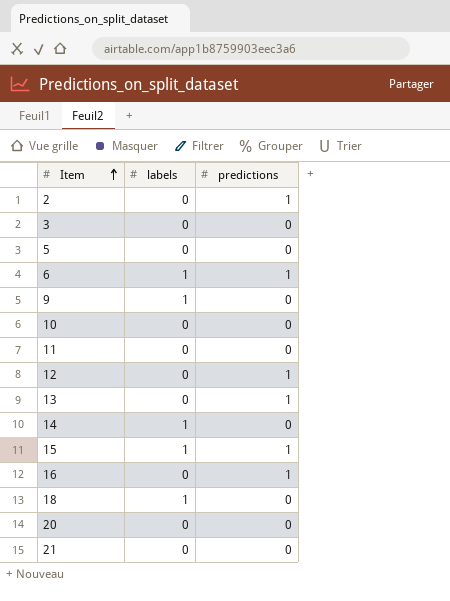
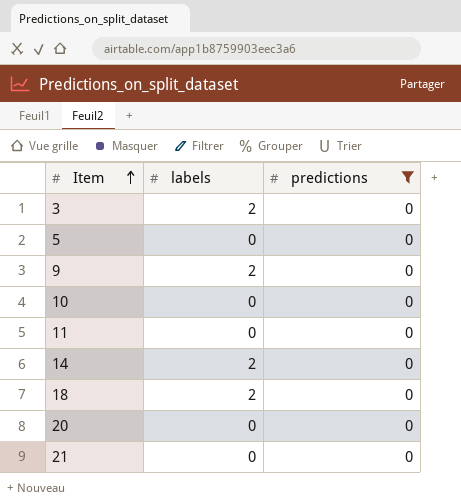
filter: none -> predictions = 0
3 | labels: 0 -> 2
9 | labels: 1 -> 2
14 | labels: 1 -> 2
18 | labels: 1 -> 2

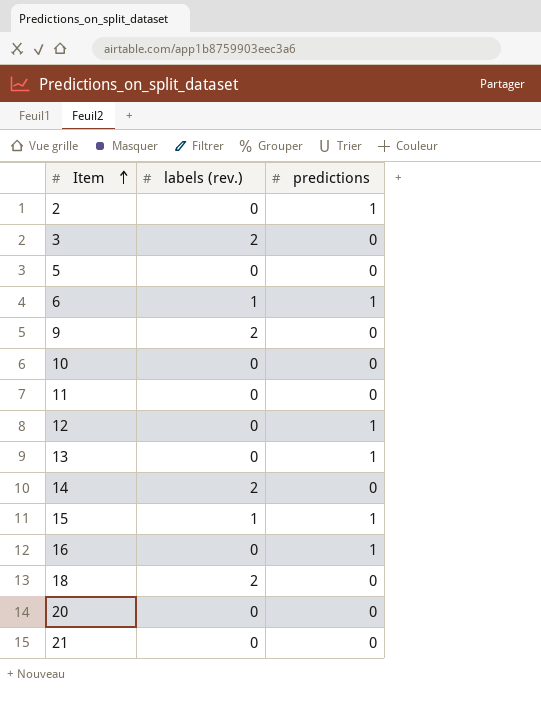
filter: predictions = 0 -> none
column name: labels -> labels (rev.)

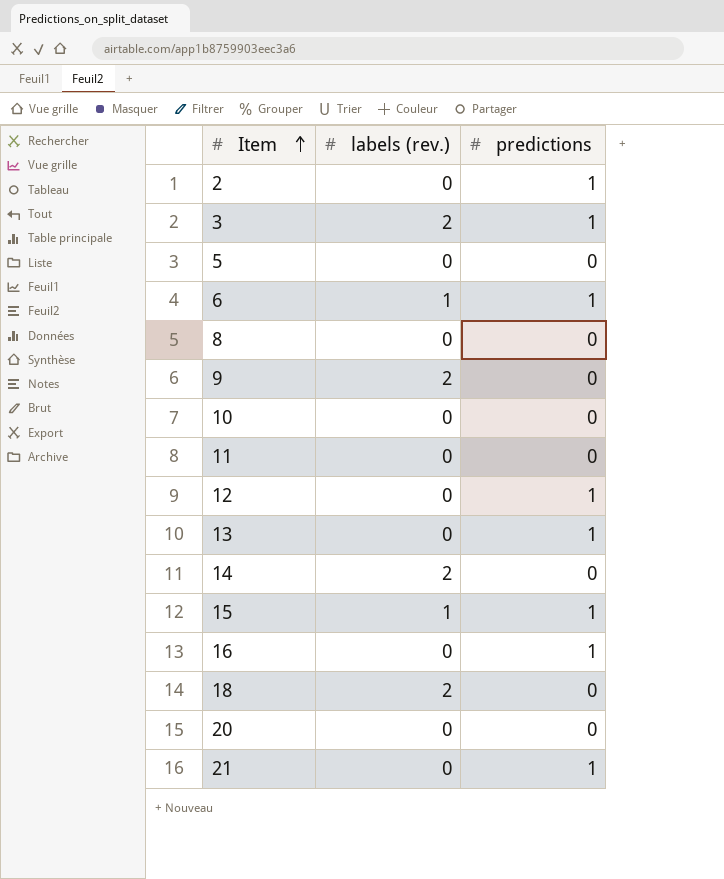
3 | predictions: 0 -> 1
row 8: none -> 0 | 0
21 | predictions: 0 -> 1

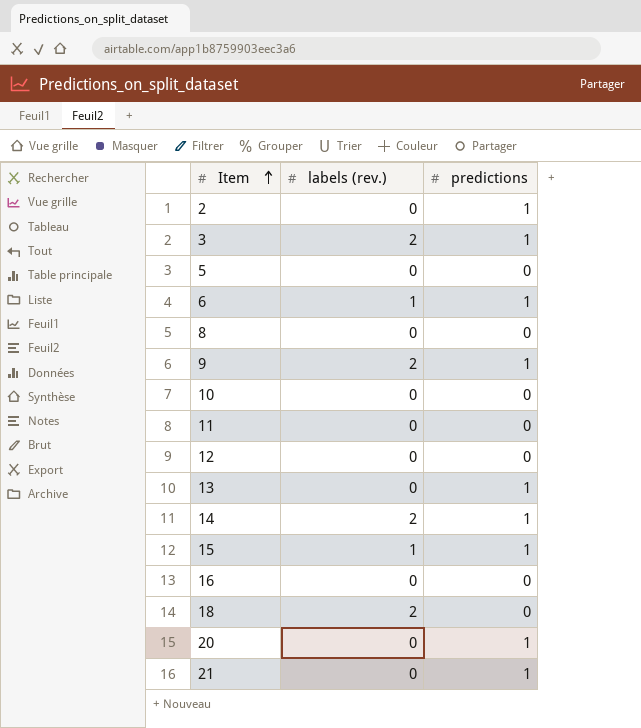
9 | predictions: 0 -> 1
12 | predictions: 1 -> 0
14 | predictions: 0 -> 1
16 | predictions: 1 -> 0
20 | predictions: 0 -> 1

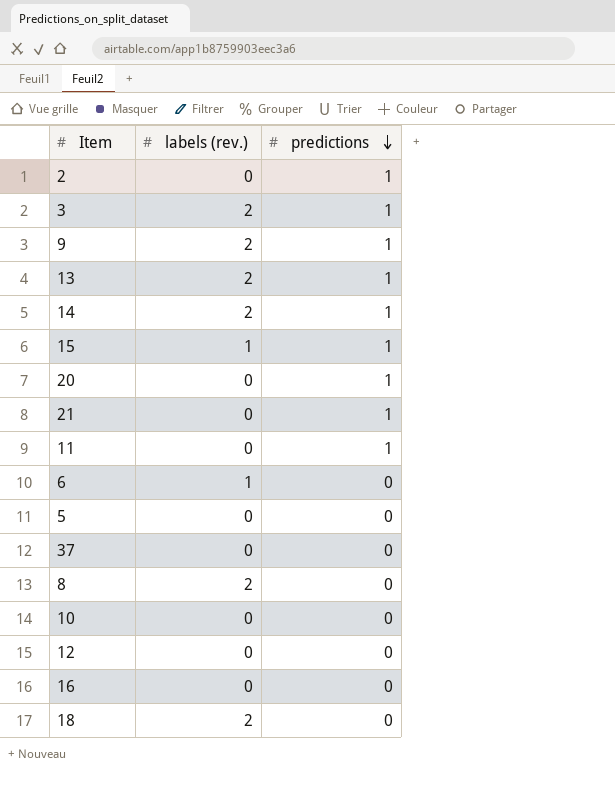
row order: Item ascending -> predictions descending
13 | labels (rev.): 0 -> 2
11 | predictions: 0 -> 1
6 | predictions: 1 -> 0
row 37: none -> 0 | 0
8 | labels (rev.): 0 -> 2

